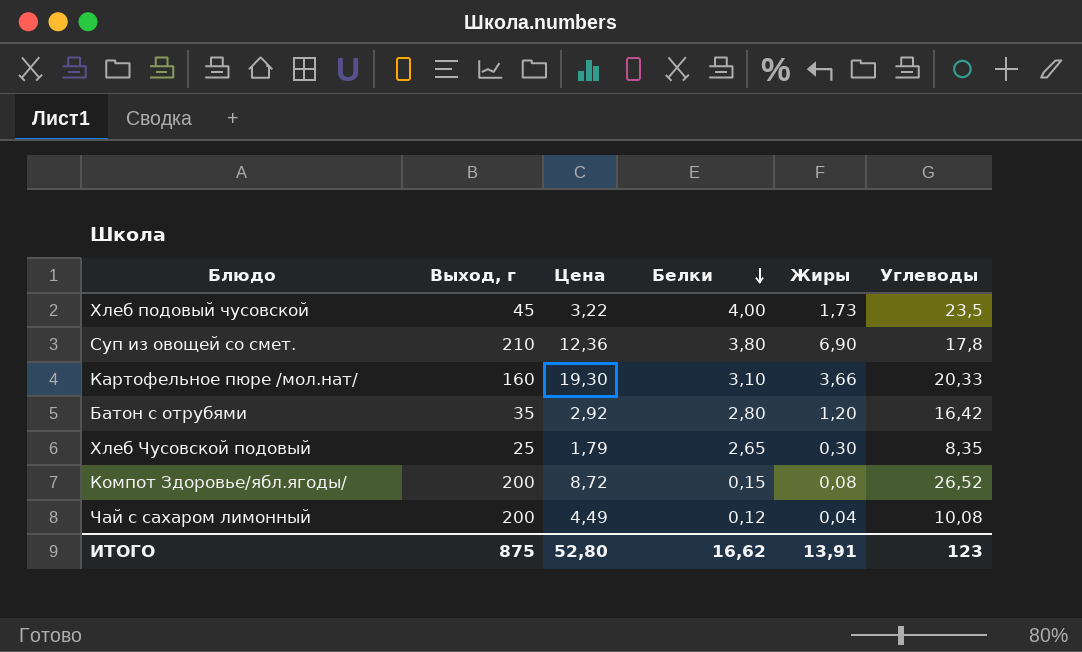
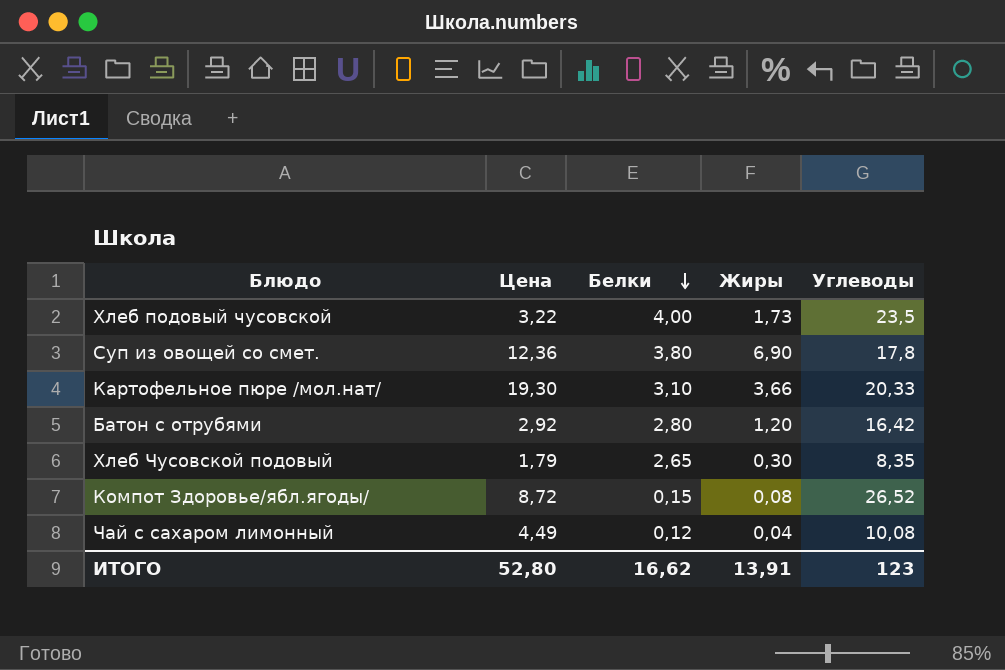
column Выход, г | position: 2 -> none

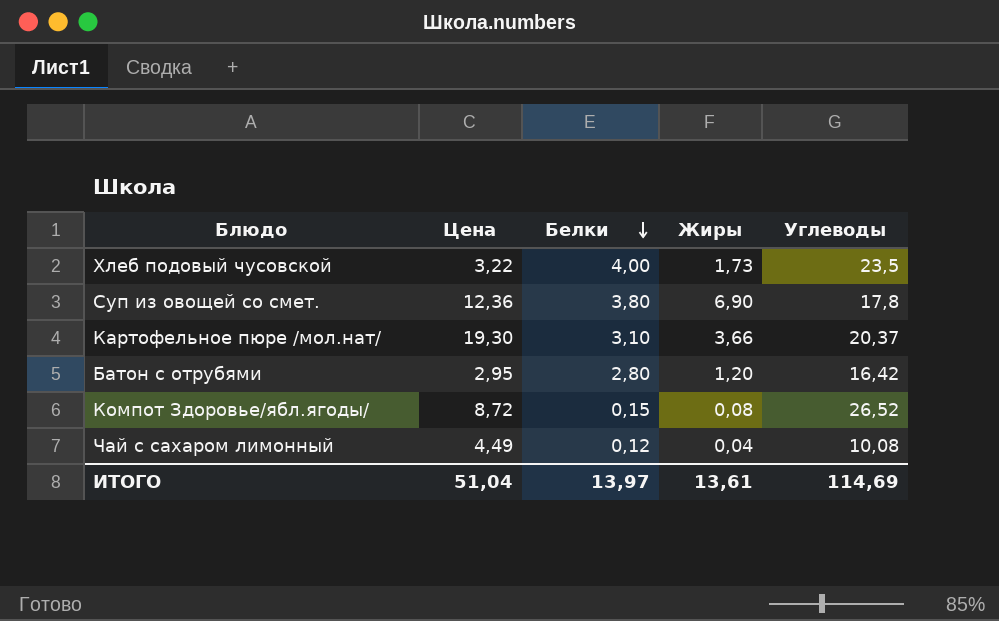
row Хлеб Чусовской подовый: 1,79 | 2,65 | 0,30 | 8,35 -> none
Картофельное пюре /мол.нат/ | Углеводы: 20,33 -> 20,37
Батон с отрубями | Цена: 2,92 -> 2,95
ИТОГО | Цена: 52,80 -> 51,04
ИТОГО | Белки: 16,62 -> 13,97
ИТОГО | Жиры: 13,91 -> 13,61
ИТОГО | Углеводы: 123 -> 114,69

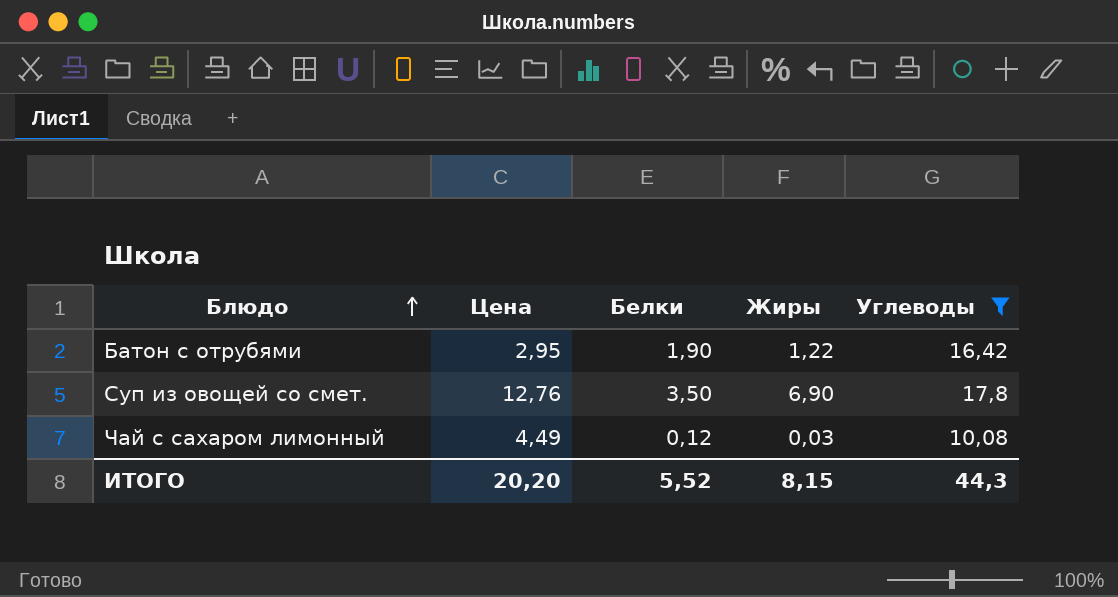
filter: none -> Углеводы <= 17,8
row order: Белки descending -> Блюдо ascending
Батон с отрубями | Белки: 2,80 -> 1,90
Батон с отрубями | Жиры: 1,20 -> 1,22
Суп из овощей со смет. | Цена: 12,36 -> 12,76
Суп из овощей со смет. | Белки: 3,80 -> 3,50
Чай с сахаром лимонный | Жиры: 0,04 -> 0,03
ИТОГО | Цена: 51,04 -> 20,20
ИТОГО | Белки: 13,97 -> 5,52
ИТОГО | Жиры: 13,61 -> 8,15
ИТОГО | Углеводы: 114,69 -> 44,3

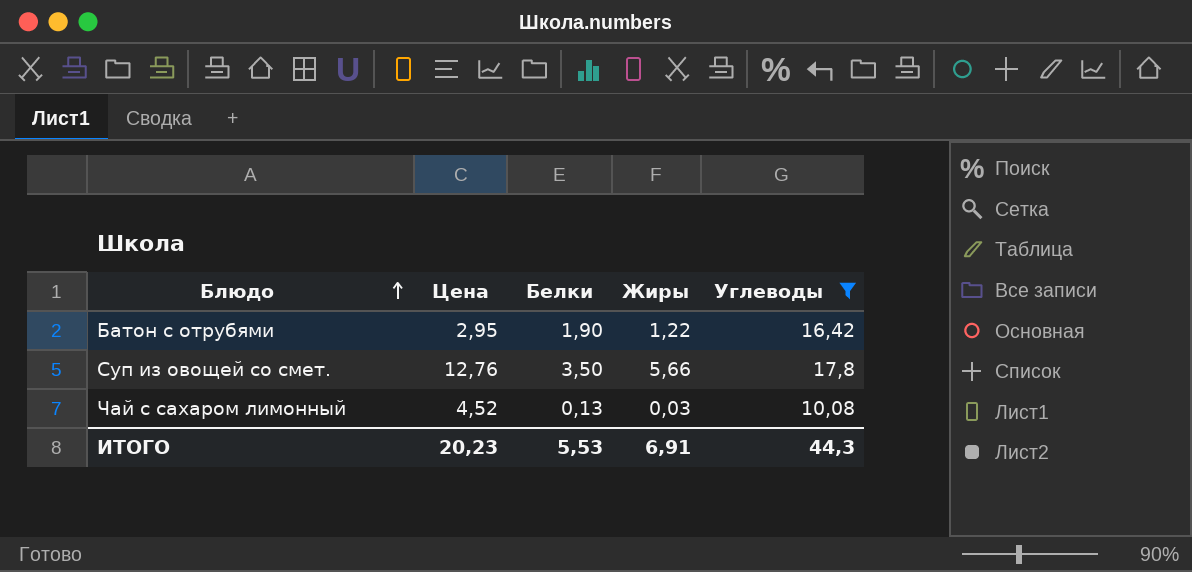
Суп из овощей со смет. | Жиры: 6,90 -> 5,66
Чай с сахаром лимонный | Цена: 4,49 -> 4,52
Чай с сахаром лимонный | Белки: 0,12 -> 0,13
ИТОГО | Цена: 20,20 -> 20,23
ИТОГО | Белки: 5,52 -> 5,53
ИТОГО | Жиры: 8,15 -> 6,91

